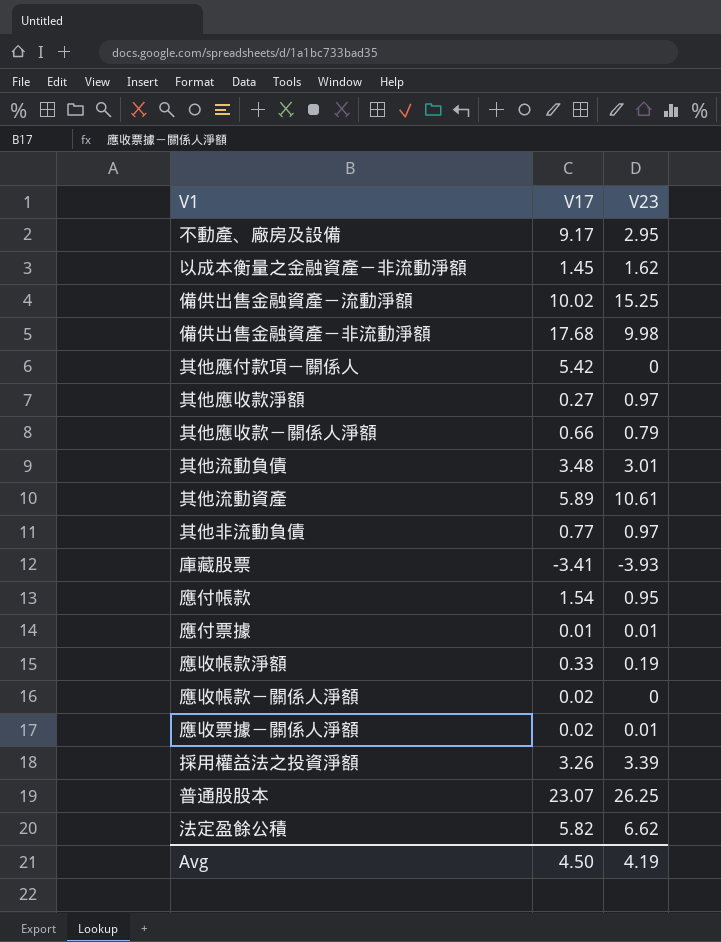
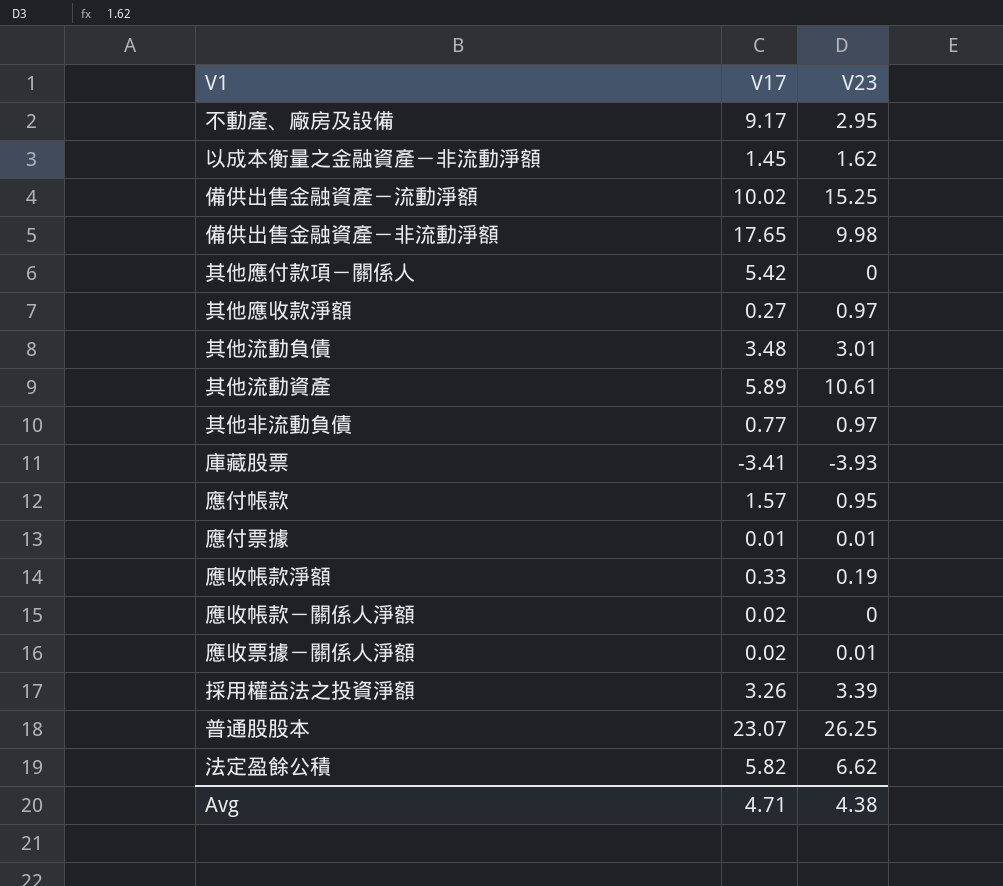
row 其他應收款－關係人淨額: 0.66 | 0.79 -> none
備供出售金融資產－非流動淨額 | V17: 17.68 -> 17.65
應付帳款 | V17: 1.54 -> 1.57
Avg | V17: 4.50 -> 4.71
Avg | V23: 4.19 -> 4.38

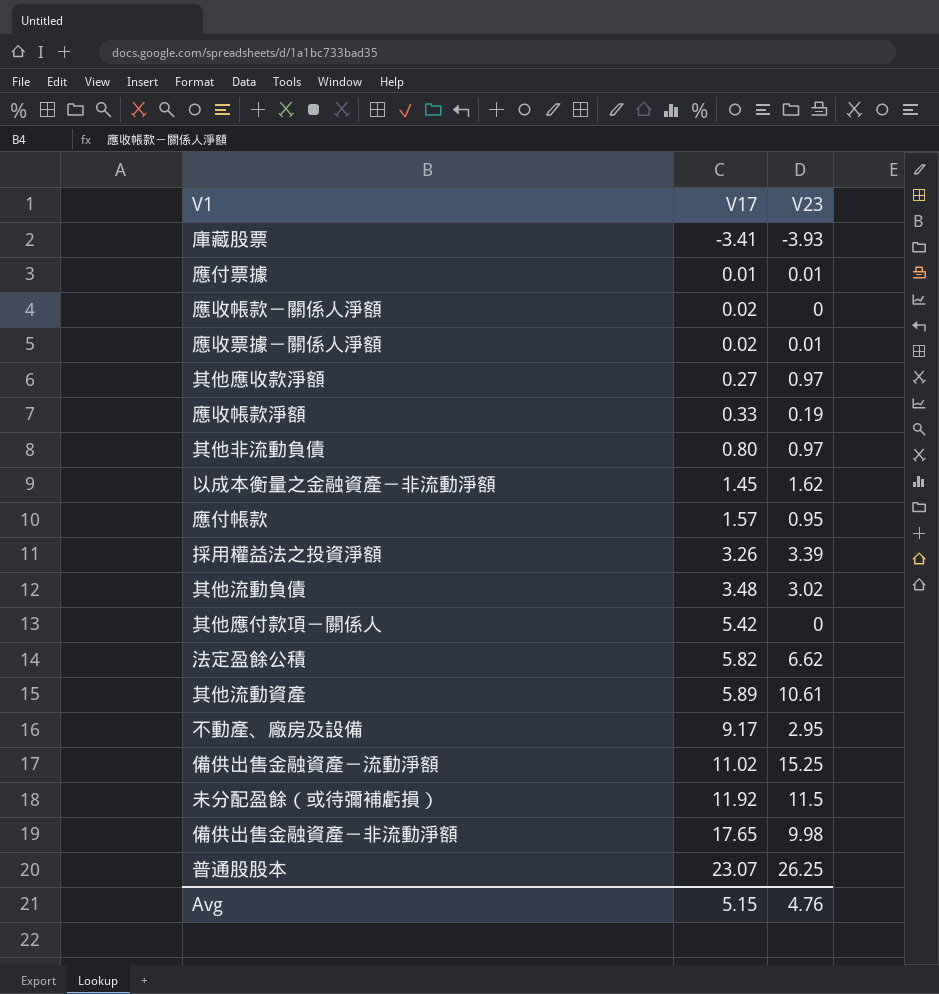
row order: none -> V17 ascending
其他非流動負債 | V17: 0.77 -> 0.80
其他流動負債 | V23: 3.01 -> 3.02
備供出售金融資產－流動淨額 | V17: 10.02 -> 11.02
row 未分配盈餘（或待彌補虧損）: none -> 11.92 | 11.5
Avg | V17: 4.71 -> 5.15
Avg | V23: 4.38 -> 4.76

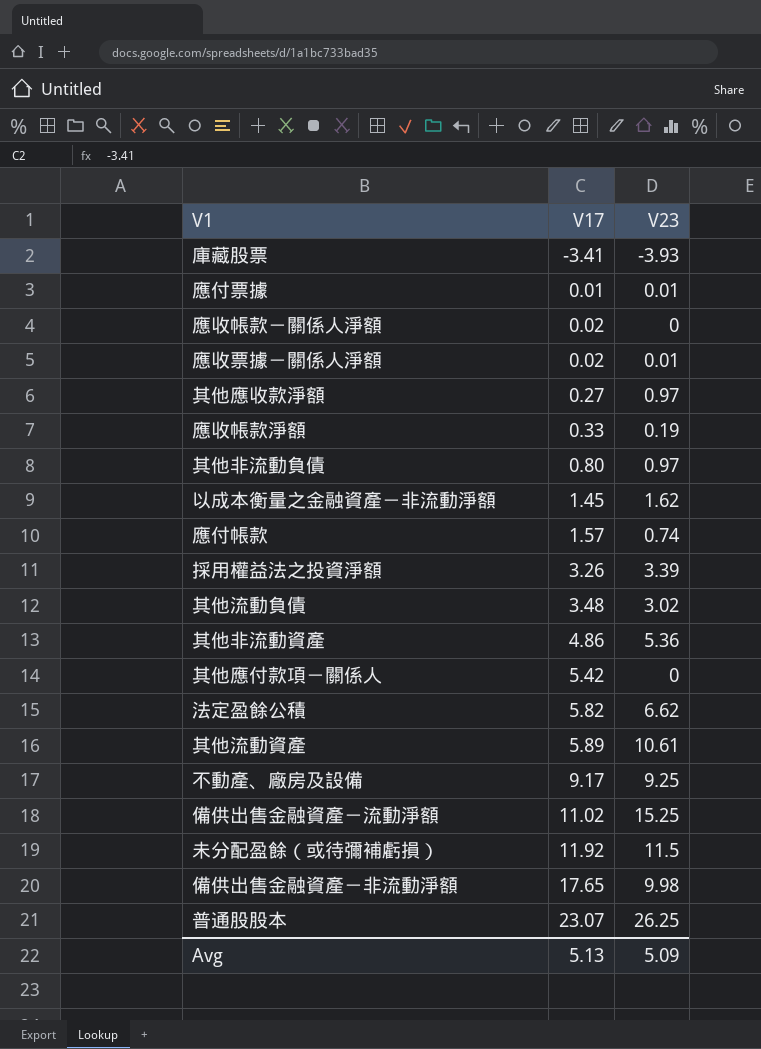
應付帳款 | V23: 0.95 -> 0.74
row 其他非流動資產: none -> 4.86 | 5.36
不動產、廠房及設備 | V23: 2.95 -> 9.25
Avg | V17: 5.15 -> 5.13
Avg | V23: 4.76 -> 5.09

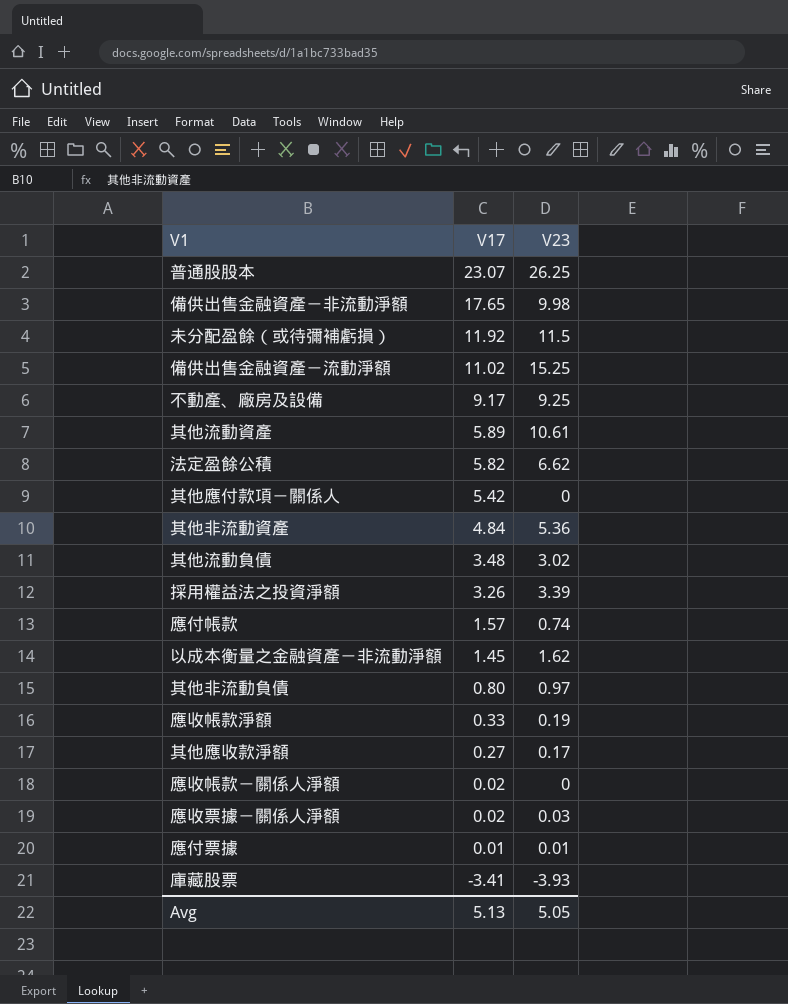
row order: V17 ascending -> V17 descending
其他非流動資產 | V17: 4.86 -> 4.84
其他應收款淨額 | V23: 0.97 -> 0.17
應收票據－關係人淨額 | V23: 0.01 -> 0.03
Avg | V23: 5.09 -> 5.05

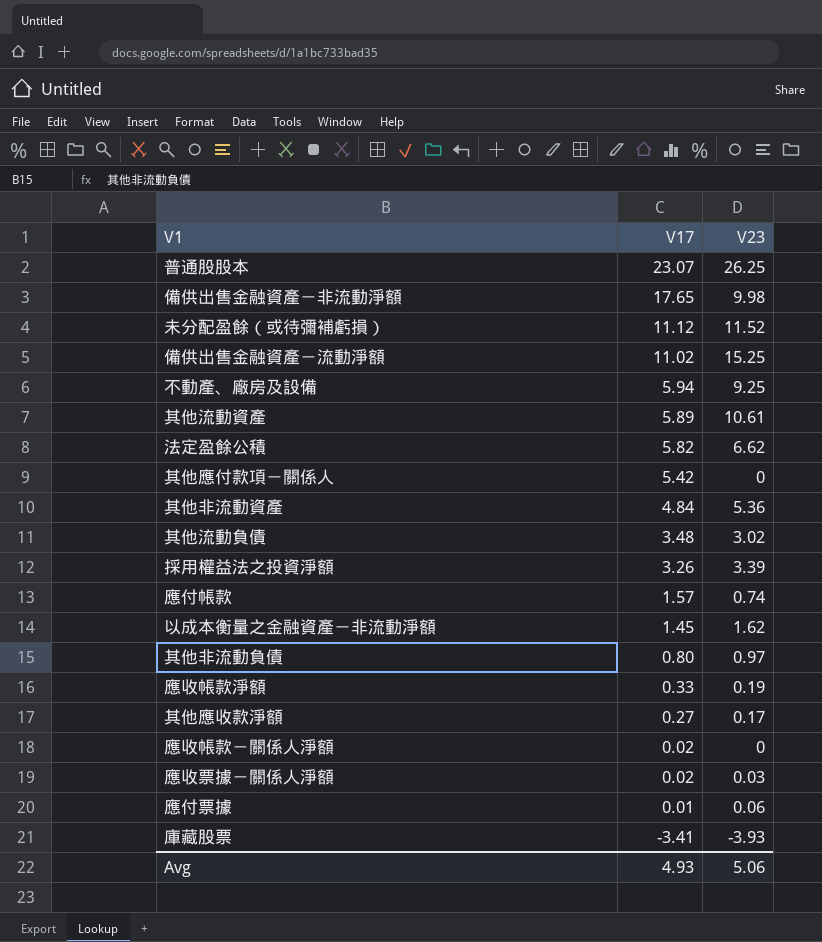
未分配盈餘（或待彌補虧損） | V17: 11.92 -> 11.12
未分配盈餘（或待彌補虧損） | V23: 11.5 -> 11.52
不動產、廠房及設備 | V17: 9.17 -> 5.94
應付票據 | V23: 0.01 -> 0.06
Avg | V17: 5.13 -> 4.93
Avg | V23: 5.05 -> 5.06

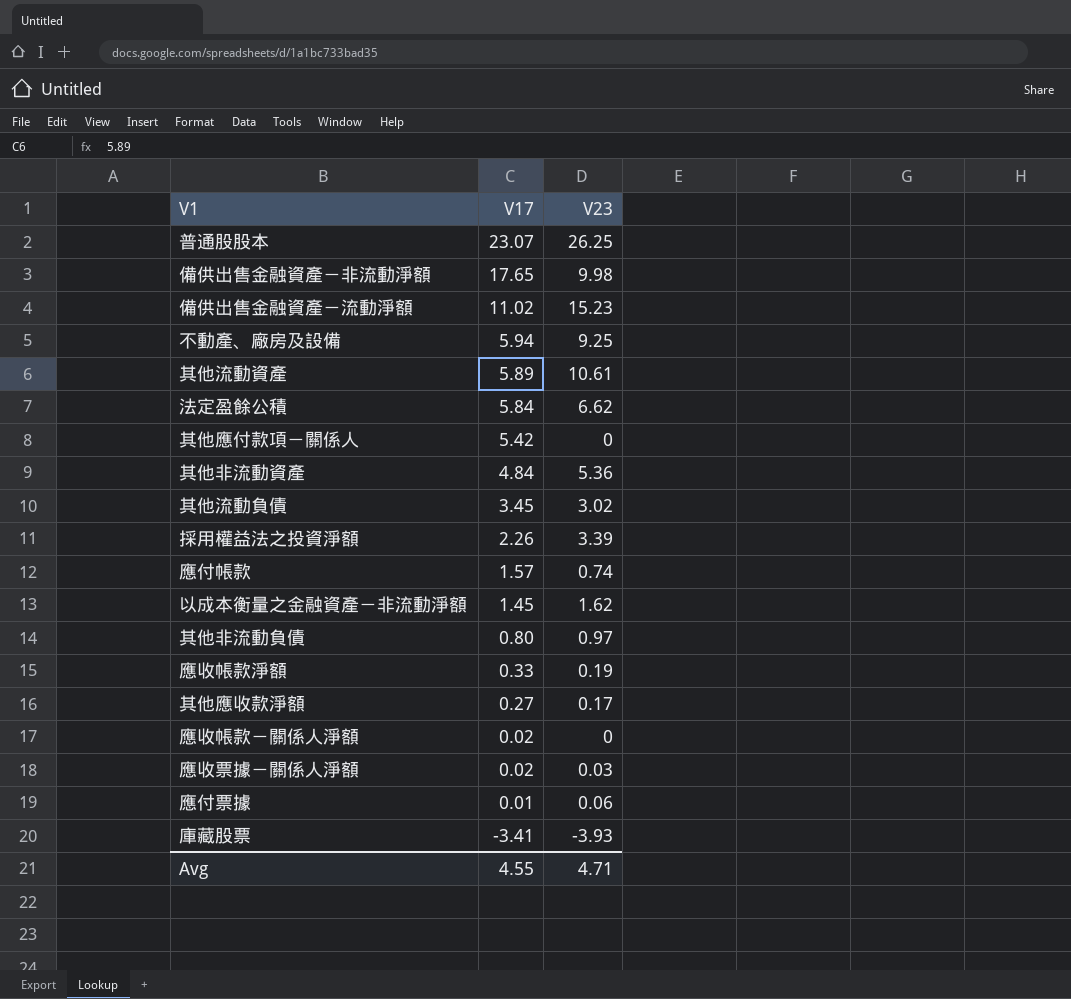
row 未分配盈餘（或待彌補虧損）: 11.12 | 11.52 -> none
備供出售金融資產－流動淨額 | V23: 15.25 -> 15.23
法定盈餘公積 | V17: 5.82 -> 5.84
其他流動負債 | V17: 3.48 -> 3.45
採用權益法之投資淨額 | V17: 3.26 -> 2.26
Avg | V17: 4.93 -> 4.55
Avg | V23: 5.06 -> 4.71

